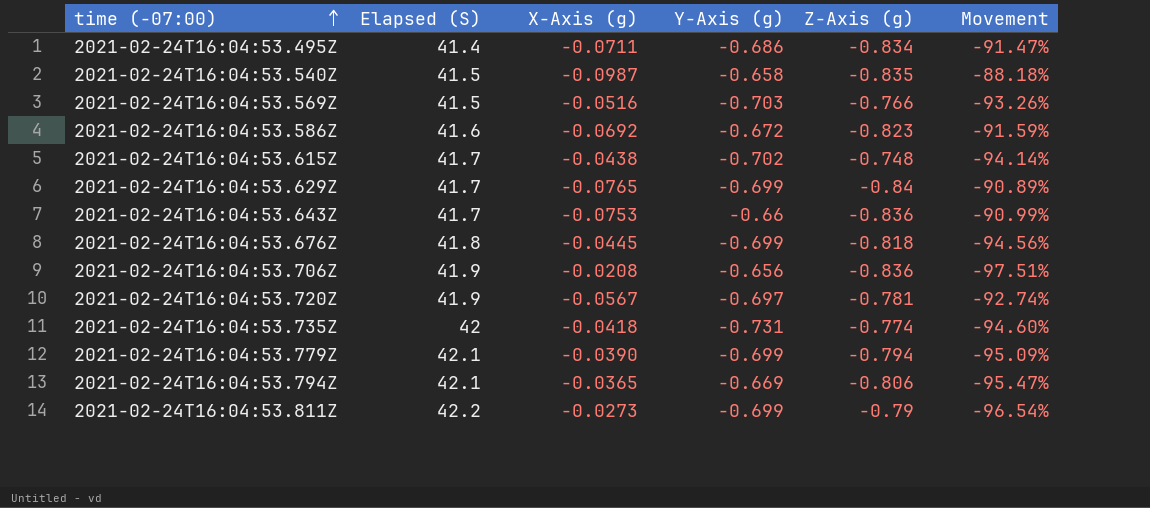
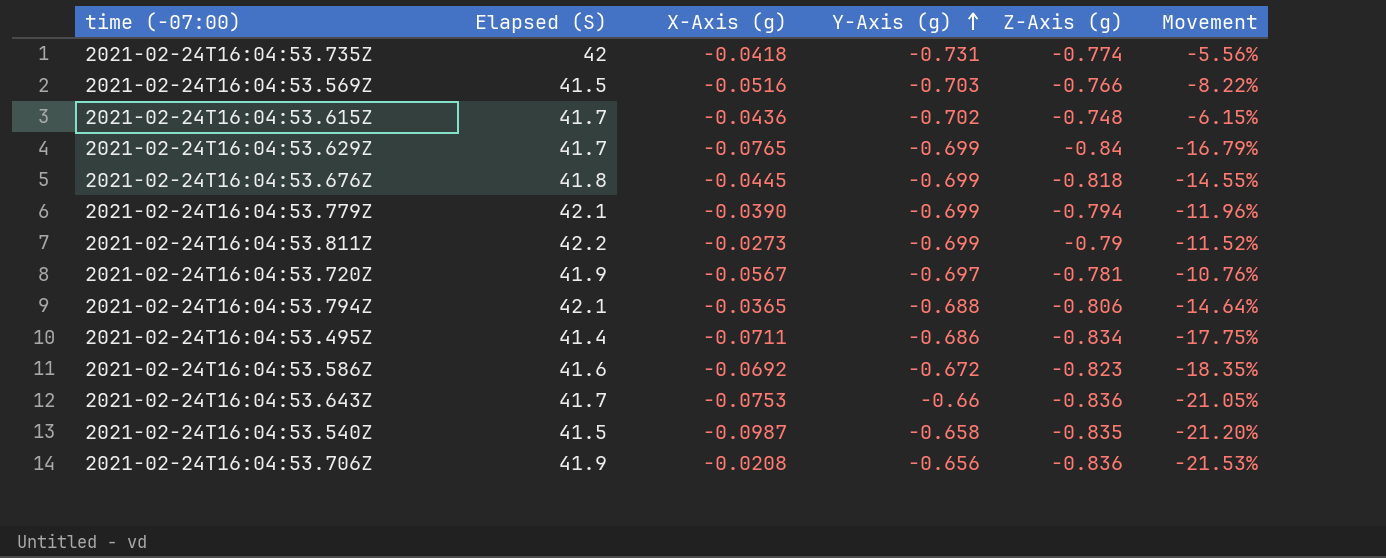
row order: time (-07:00) ascending -> Y-Axis (g) ascending
column Movement | formula: ([X-Axis (g)] - [Z-Axis (g)]) / [Z-Axis (g)] -> ([Y-Axis (g)] - [Z-Axis (g)]) / [Z-Axis (g)]
2021-02-24T16:04:53.615Z | X-Axis (g): -0.0438 -> -0.0436
2021-02-24T16:04:53.794Z | Y-Axis (g): -0.669 -> -0.688

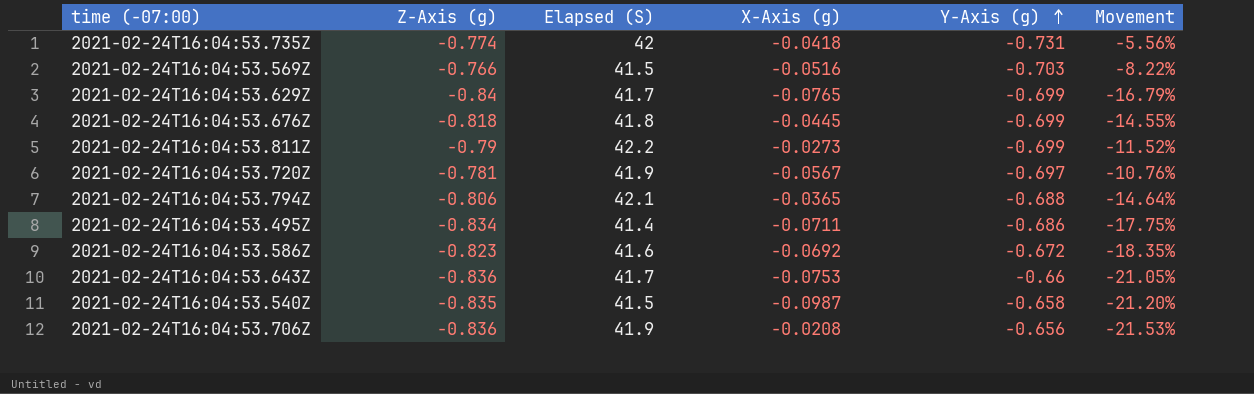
column Z-Axis (g) | position: 5 -> 2
row 2021-02-24T16:04:53.615Z: 41.7 | -0.0436 | -0.702 | -0.748 | -6.15% -> none
row 2021-02-24T16:04:53.779Z: 42.1 | -0.0390 | -0.699 | -0.794 | -11.96% -> none

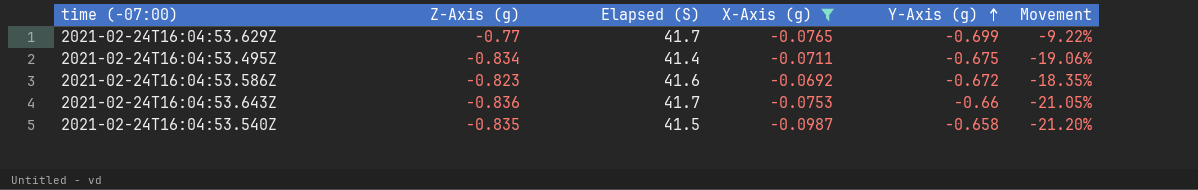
filter: none -> X-Axis (g) <= -0.0692
2021-02-24T16:04:53.629Z | Z-Axis (g): -0.84 -> -0.77
2021-02-24T16:04:53.629Z | Movement: -16.79% -> -9.22%
2021-02-24T16:04:53.495Z | Y-Axis (g): -0.686 -> -0.675
2021-02-24T16:04:53.495Z | Movement: -17.75% -> -19.06%

